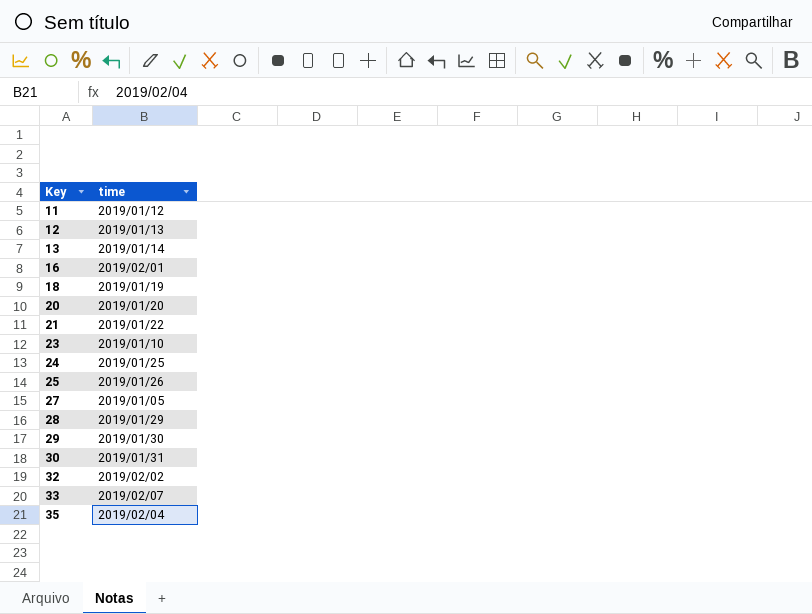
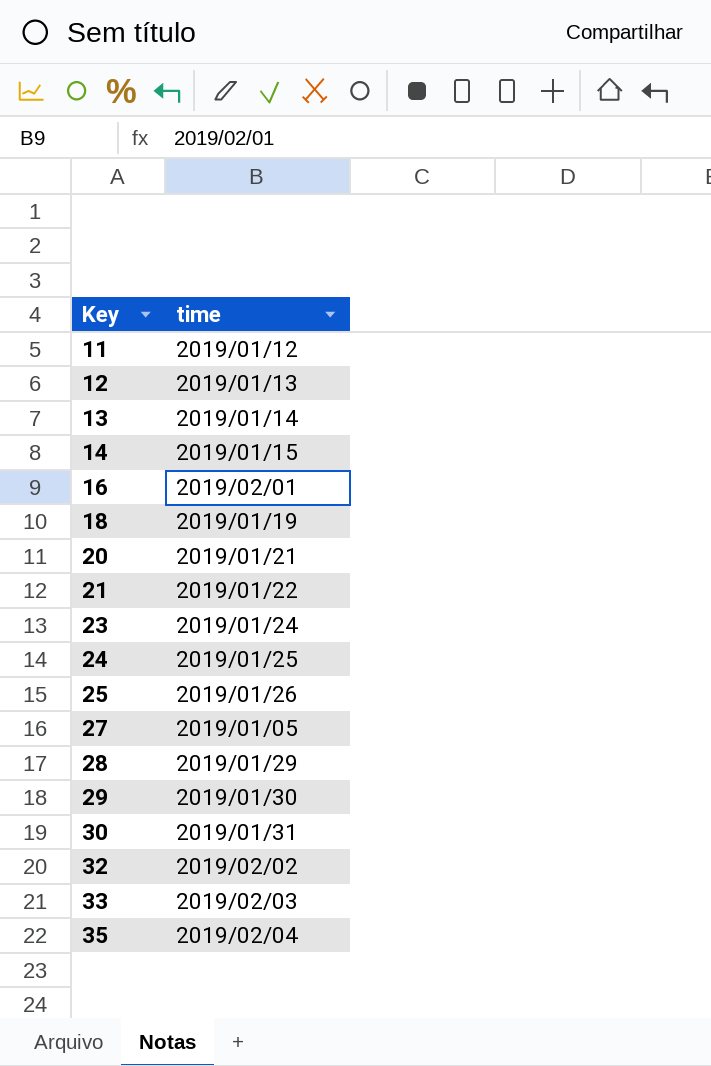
row 14: none -> 2019/01/15
20 | time: 2019/01/20 -> 2019/01/21
23 | time: 2019/01/10 -> 2019/01/24
33 | time: 2019/02/07 -> 2019/02/03

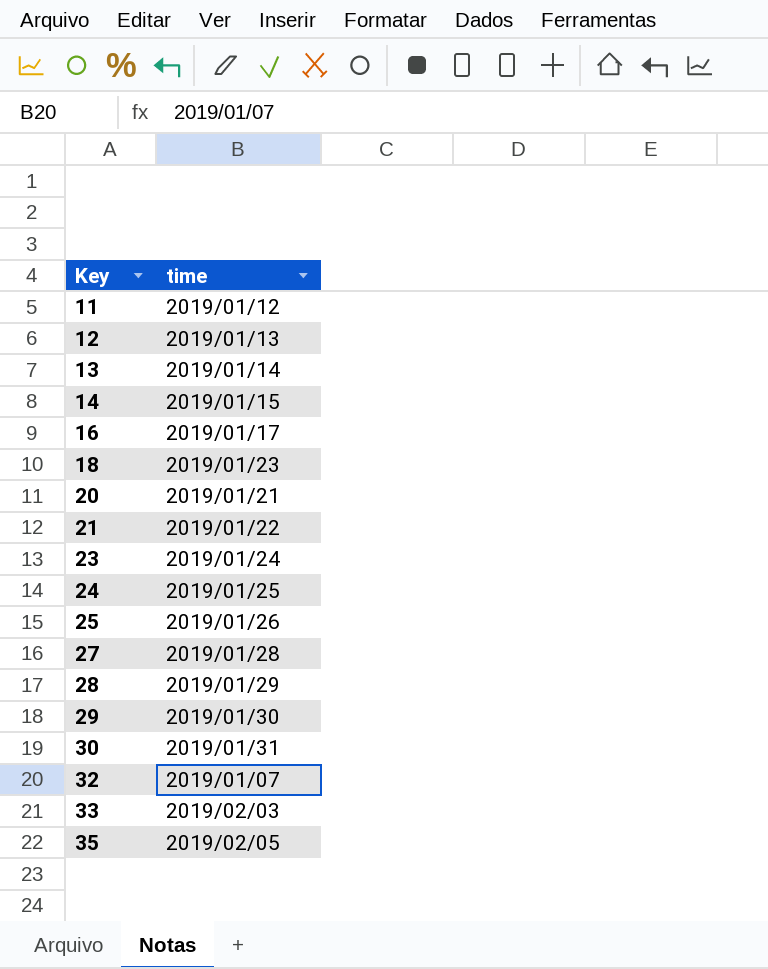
16 | time: 2019/02/01 -> 2019/01/17
18 | time: 2019/01/19 -> 2019/01/23
27 | time: 2019/01/05 -> 2019/01/28
32 | time: 2019/02/02 -> 2019/01/07
35 | time: 2019/02/04 -> 2019/02/05

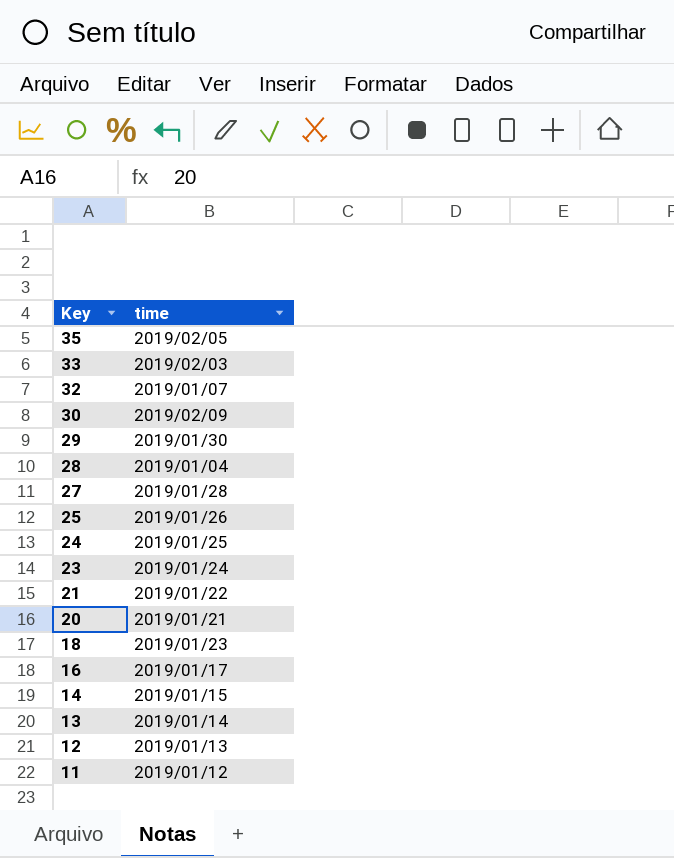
row order: Key ascending -> Key descending
30 | time: 2019/01/31 -> 2019/02/09
28 | time: 2019/01/29 -> 2019/01/04

